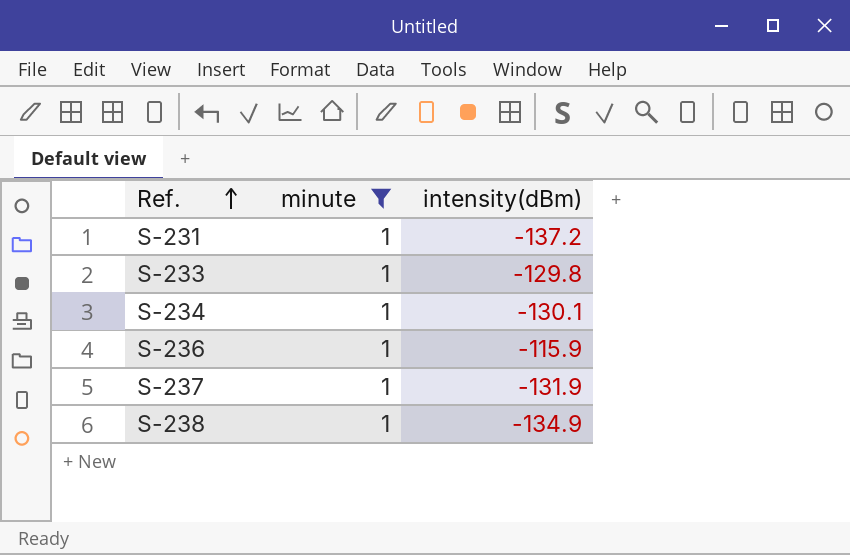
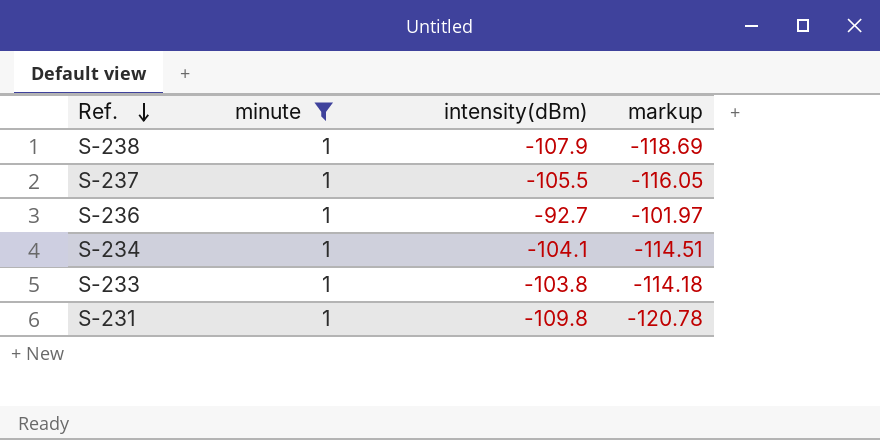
row order: Ref. ascending -> Ref. descending
column markup | formula: none -> [intensity(dBm)] * 1.1
S-238 | intensity(dBm): -134.9 -> -107.9
S-237 | intensity(dBm): -131.9 -> -105.5
S-236 | intensity(dBm): -115.9 -> -92.7
S-234 | intensity(dBm): -130.1 -> -104.1
S-233 | intensity(dBm): -129.8 -> -103.8
S-231 | intensity(dBm): -137.2 -> -109.8

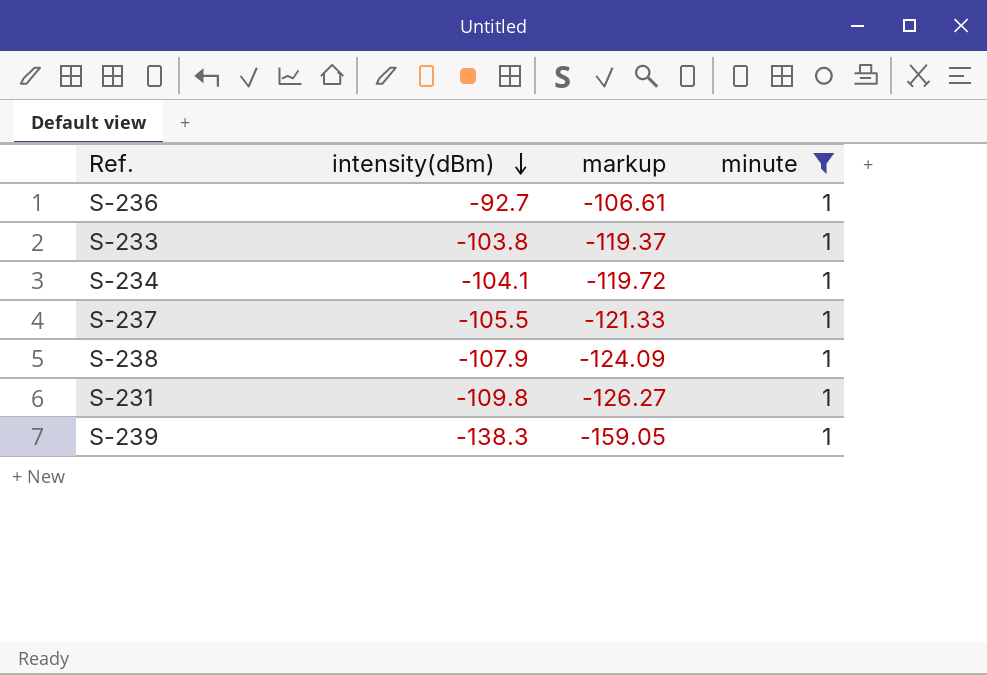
row order: Ref. descending -> intensity(dBm) descending
column markup | formula: [intensity(dBm)] * 1.1 -> [intensity(dBm)] * 1.15
column minute | position: 2 -> 4
row S-239: none -> -138.3 | -159.05 | 1

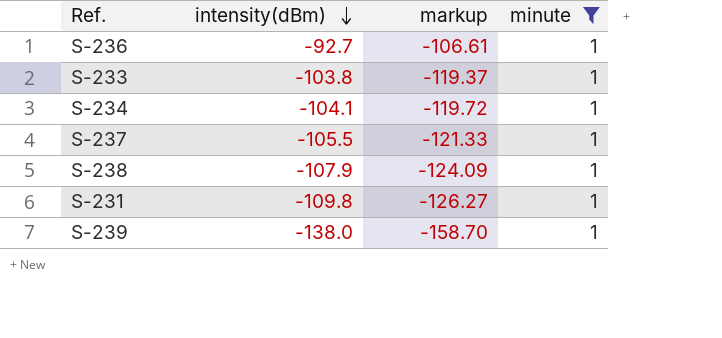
S-239 | intensity(dBm): -138.3 -> -138.0
S-239 | markup: -159.05 -> -158.70

